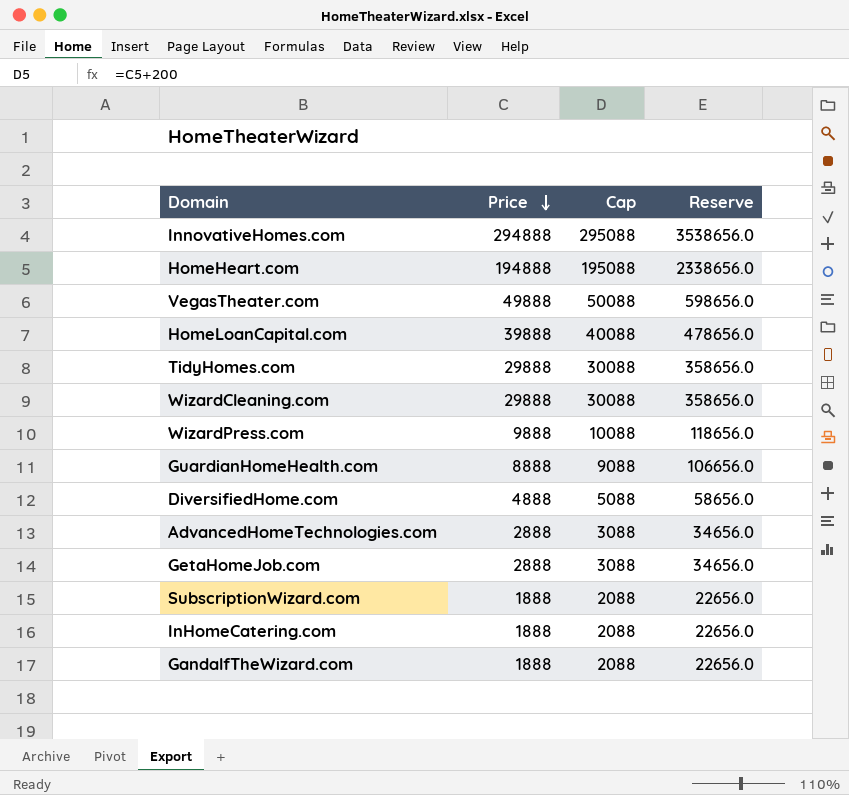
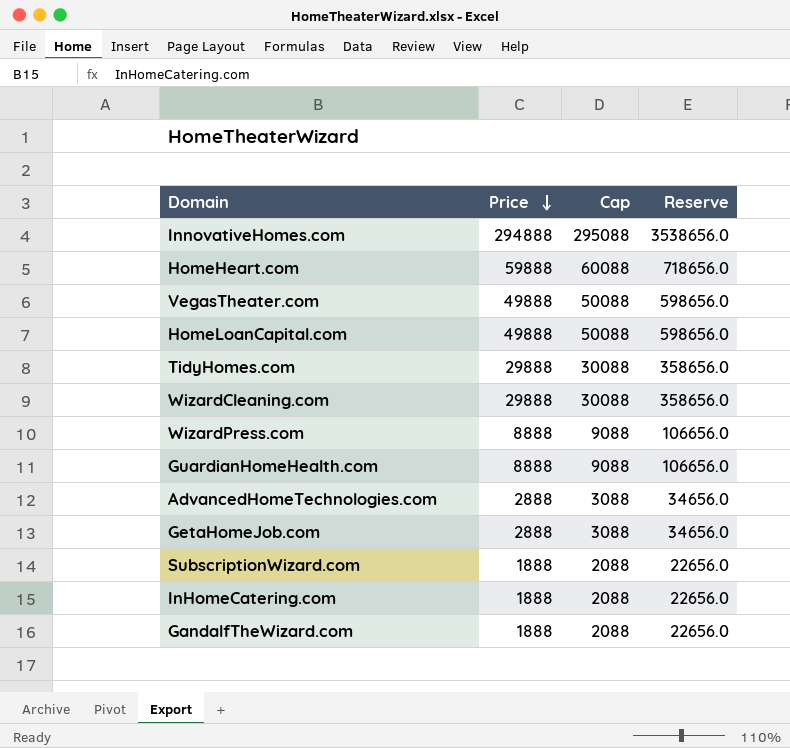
row DiversifiedHome.com: 4888 | 5088 | 58656.0 -> none
HomeHeart.com | Price: 194888 -> 59888
HomeHeart.com | Cap: 195088 -> 60088
HomeHeart.com | Reserve: 2338656.0 -> 718656.0
HomeLoanCapital.com | Price: 39888 -> 49888
HomeLoanCapital.com | Cap: 40088 -> 50088
HomeLoanCapital.com | Reserve: 478656.0 -> 598656.0
WizardPress.com | Price: 9888 -> 8888
WizardPress.com | Cap: 10088 -> 9088
WizardPress.com | Reserve: 118656.0 -> 106656.0

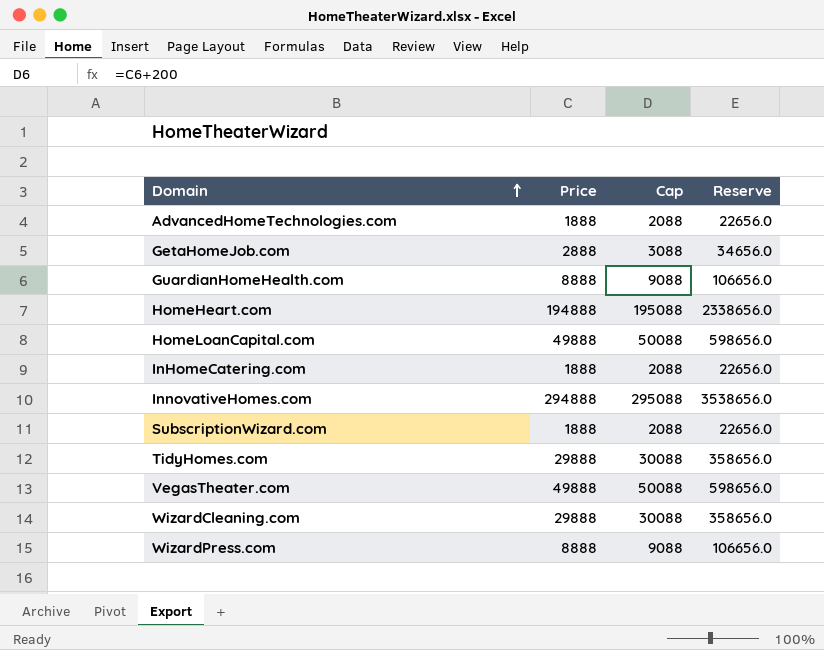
row order: Price descending -> Domain ascending
row GandalfTheWizard.com: 1888 | 2088 | 22656.0 -> none
AdvancedHomeTechnologies.com | Price: 2888 -> 1888
AdvancedHomeTechnologies.com | Cap: 3088 -> 2088
AdvancedHomeTechnologies.com | Reserve: 34656.0 -> 22656.0
HomeHeart.com | Price: 59888 -> 194888
HomeHeart.com | Cap: 60088 -> 195088
HomeHeart.com | Reserve: 718656.0 -> 2338656.0

